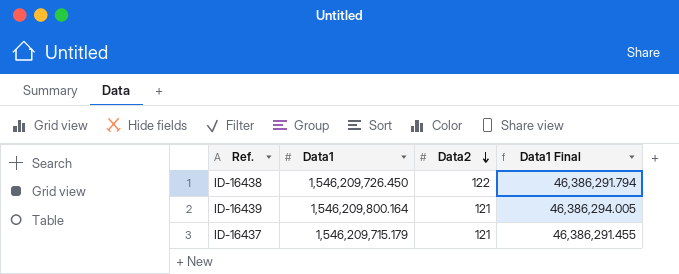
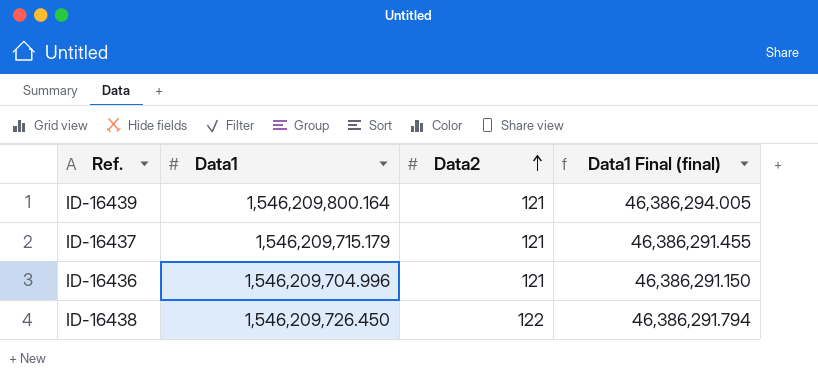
row order: Data2 descending -> Data2 ascending
column name: Data1 Final -> Data1 Final (final)
row ID-16436: none -> 1,546,209,704.996 | 121 | 46,386,291.150

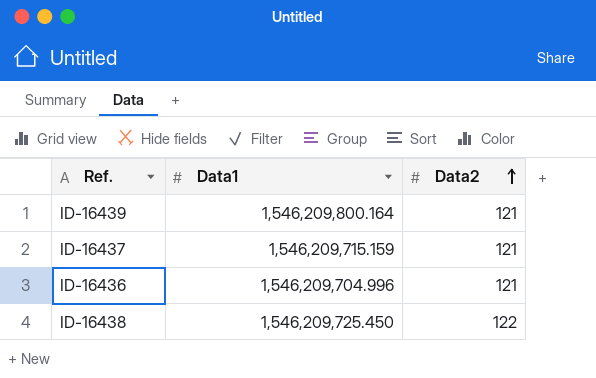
column Data1 Final (final) | formula: [Data1] * 0.03 -> none
ID-16437 | Data1: 1,546,209,715.179 -> 1,546,209,715.159
ID-16438 | Data1: 1,546,209,726.450 -> 1,546,209,725.450

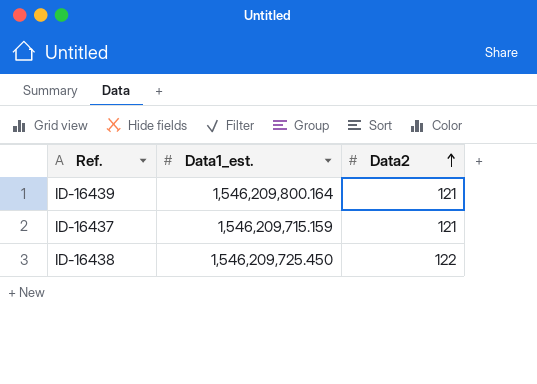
column name: Data1 -> Data1_est.
row ID-16436: 1,546,209,704.996 | 121 -> none

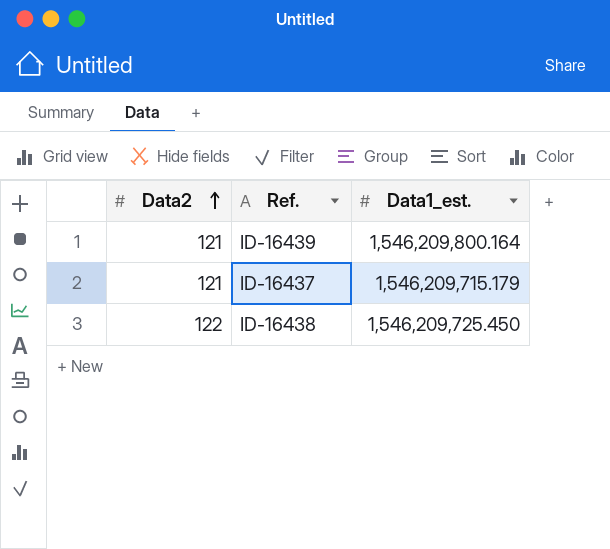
column Data2 | position: 3 -> 1
ID-16437 | Data1_est.: 1,546,209,715.159 -> 1,546,209,715.179

